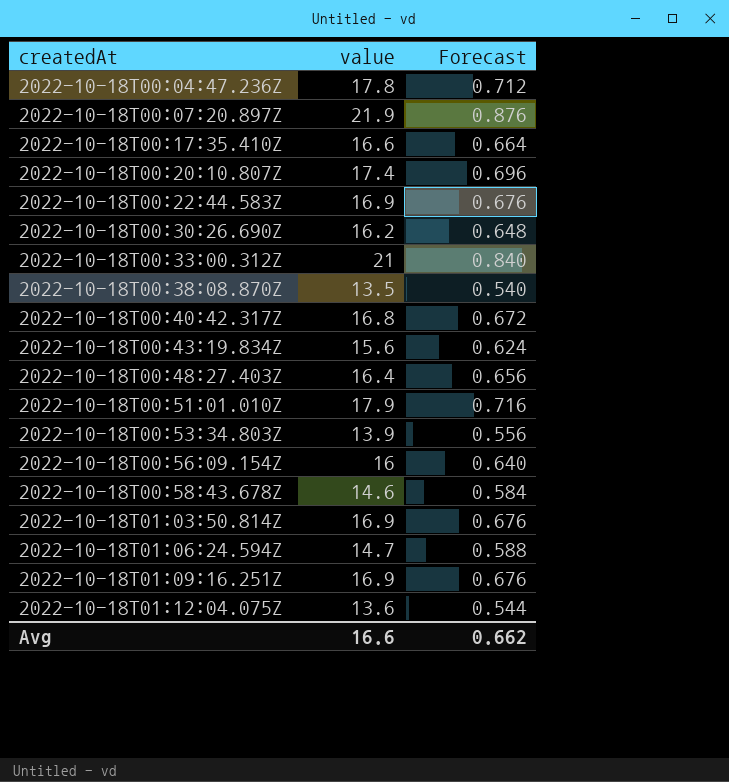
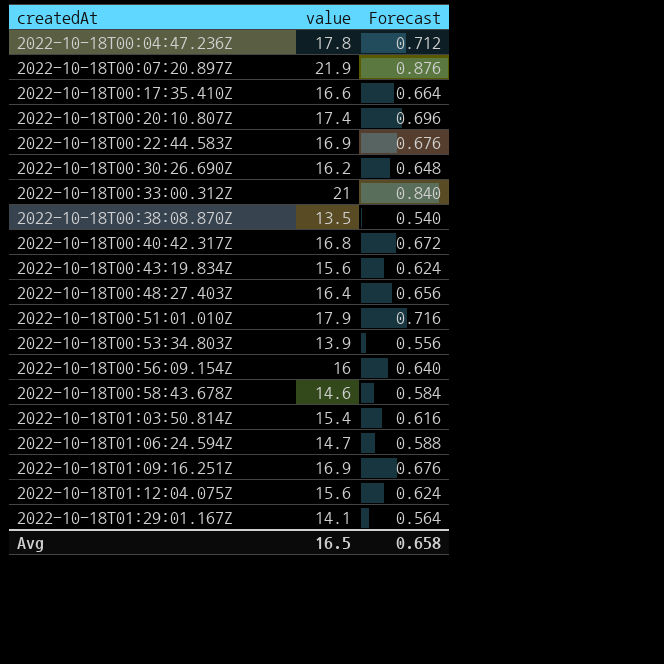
2022-10-18T01:03:50.814Z | value: 16.9 -> 15.4
2022-10-18T01:03:50.814Z | Forecast: 0.676 -> 0.616
2022-10-18T01:12:04.075Z | value: 13.6 -> 15.6
2022-10-18T01:12:04.075Z | Forecast: 0.544 -> 0.624
row 2022-10-18T01:29:01.167Z: none -> 14.1 | 0.564
Avg | value: 16.6 -> 16.5
Avg | Forecast: 0.662 -> 0.658

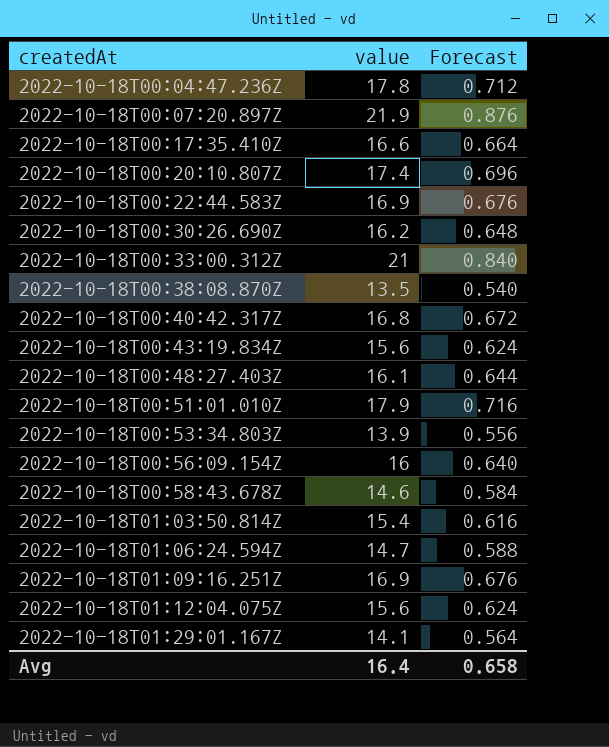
2022-10-18T00:48:27.403Z | value: 16.4 -> 16.1
2022-10-18T00:48:27.403Z | Forecast: 0.656 -> 0.644
Avg | value: 16.5 -> 16.4

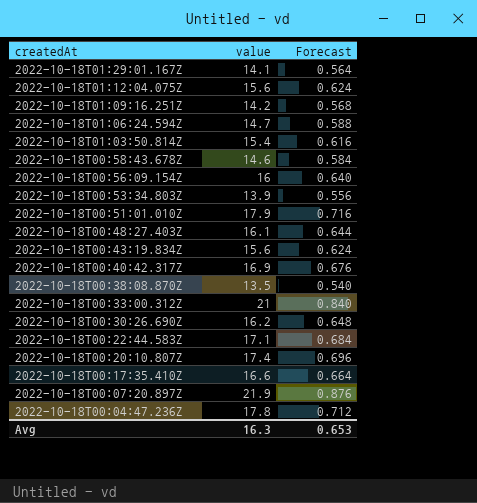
row order: createdAt ascending -> createdAt descending
2022-10-18T01:09:16.251Z | value: 16.9 -> 14.2
2022-10-18T01:09:16.251Z | Forecast: 0.676 -> 0.568
2022-10-18T00:40:42.317Z | value: 16.8 -> 16.9
2022-10-18T00:40:42.317Z | Forecast: 0.672 -> 0.676
2022-10-18T00:22:44.583Z | value: 16.9 -> 17.1
2022-10-18T00:22:44.583Z | Forecast: 0.676 -> 0.684
Avg | value: 16.4 -> 16.3
Avg | Forecast: 0.658 -> 0.653

